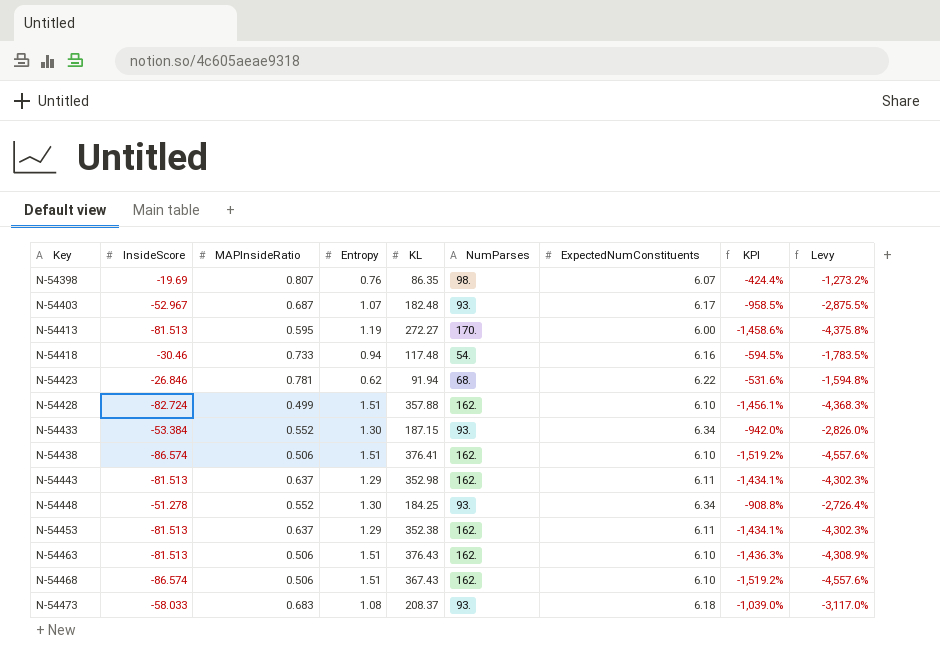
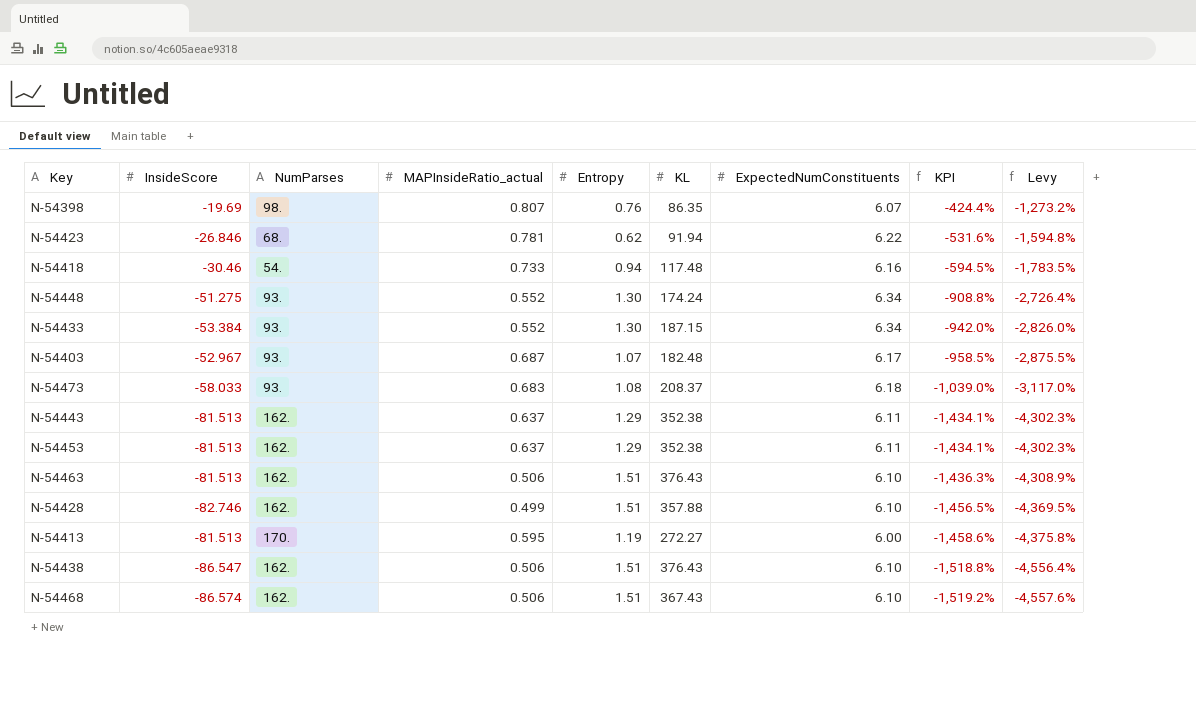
row order: Key ascending -> KPI descending
column NumParses | position: 6 -> 3
column name: MAPInsideRatio -> MAPInsideRatio_actual
N-54448 | InsideScore: -51.278 -> -51.275
N-54448 | KL: 184.25 -> 174.24
N-54443 | KL: 352.98 -> 352.38
N-54428 | InsideScore: -82.724 -> -82.746
N-54428 | KPI: -1,456.1% -> -1,456.5%
N-54428 | Levy: -4,368.3% -> -4,369.5%
N-54438 | InsideScore: -86.574 -> -86.547
N-54438 | KL: 376.41 -> 376.43
N-54438 | KPI: -1,519.2% -> -1,518.8%
N-54438 | Levy: -4,557.6% -> -4,556.4%

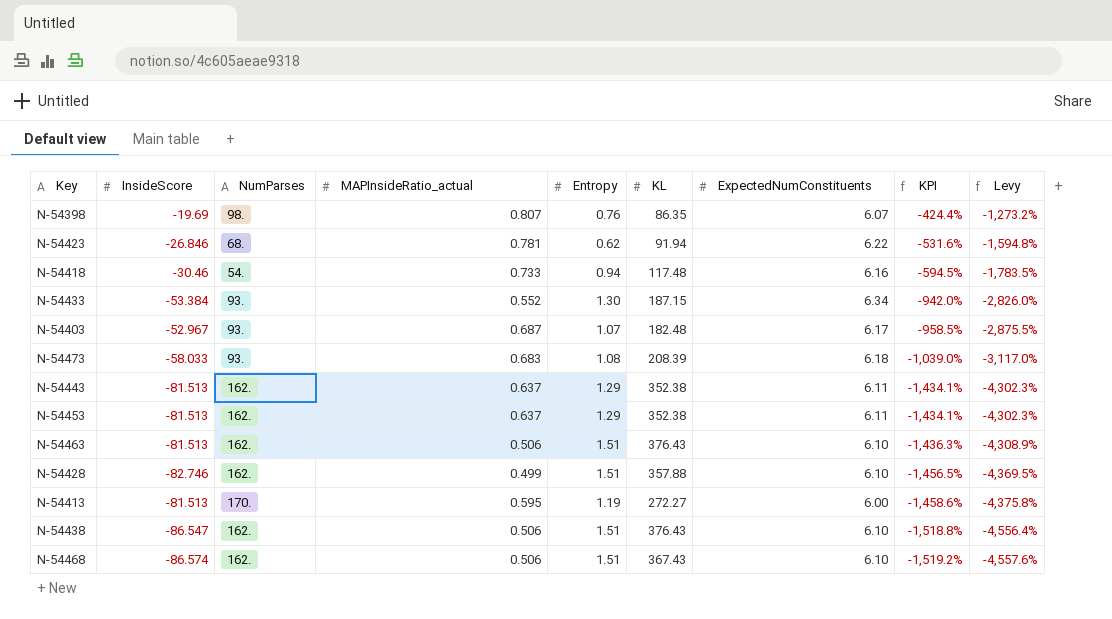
row N-54448: -51.275 | 93. | 0.552 | 1.30 | 174.24 | 6.34 | -908.8% | -2,726.4% -> none
N-54473 | KL: 208.37 -> 208.39

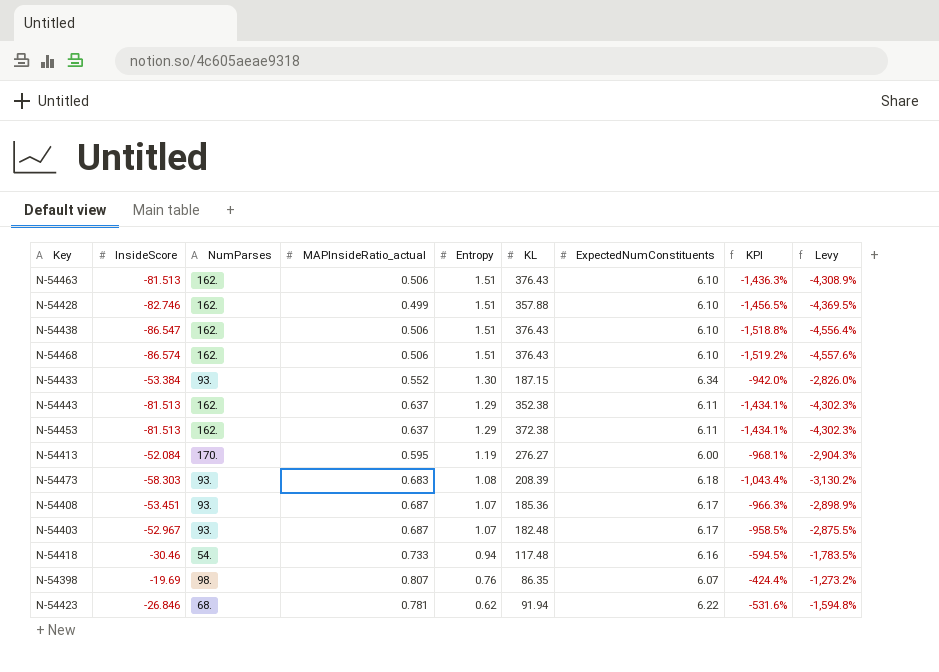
row order: KPI descending -> Entropy descending
N-54468 | KL: 367.43 -> 376.43
N-54453 | KL: 352.38 -> 372.38
N-54413 | InsideScore: -81.513 -> -52.084
N-54413 | KL: 272.27 -> 276.27
N-54413 | KPI: -1,458.6% -> -968.1%
N-54413 | Levy: -4,375.8% -> -2,904.3%
N-54473 | InsideScore: -58.033 -> -58.303
N-54473 | KPI: -1,039.0% -> -1,043.4%
N-54473 | Levy: -3,117.0% -> -3,130.2%
row N-54408: none -> -53.451 | 93. | 0.687 | 1.07 | 185.36 | 6.17 | -966.3% | -2,898.9%

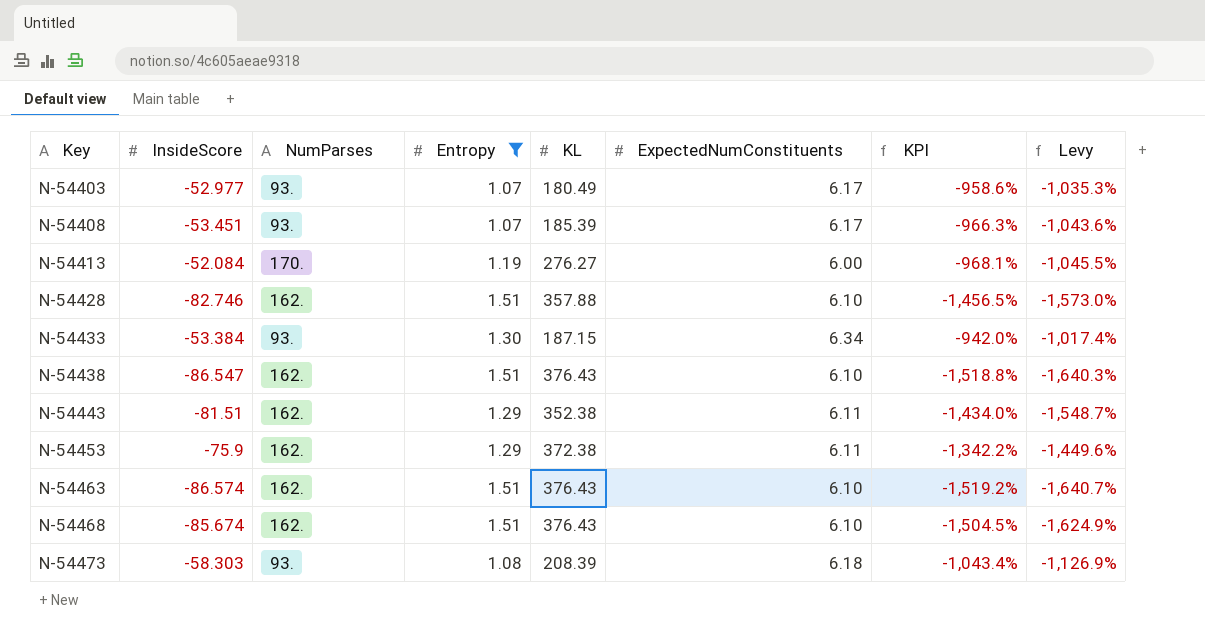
filter: none -> Entropy >= 1.07
row order: Entropy descending -> Key ascending
column MAPInsideRatio_actual | position: 4 -> none
column Levy | formula: [KPI] * 3 -> [KPI] * 1.08
N-54403 | InsideScore: -52.967 -> -52.977
N-54403 | KL: 182.48 -> 180.49
N-54403 | KPI: -958.5% -> -958.6%
N-54408 | KL: 185.36 -> 185.39
N-54443 | InsideScore: -81.513 -> -81.51
N-54443 | KPI: -1,434.1% -> -1,434.0%
N-54453 | InsideScore: -81.513 -> -75.9
N-54453 | KPI: -1,434.1% -> -1,342.2%
N-54463 | InsideScore: -81.513 -> -86.574
N-54463 | KPI: -1,436.3% -> -1,519.2%
N-54468 | InsideScore: -86.574 -> -85.674
N-54468 | KPI: -1,519.2% -> -1,504.5%

